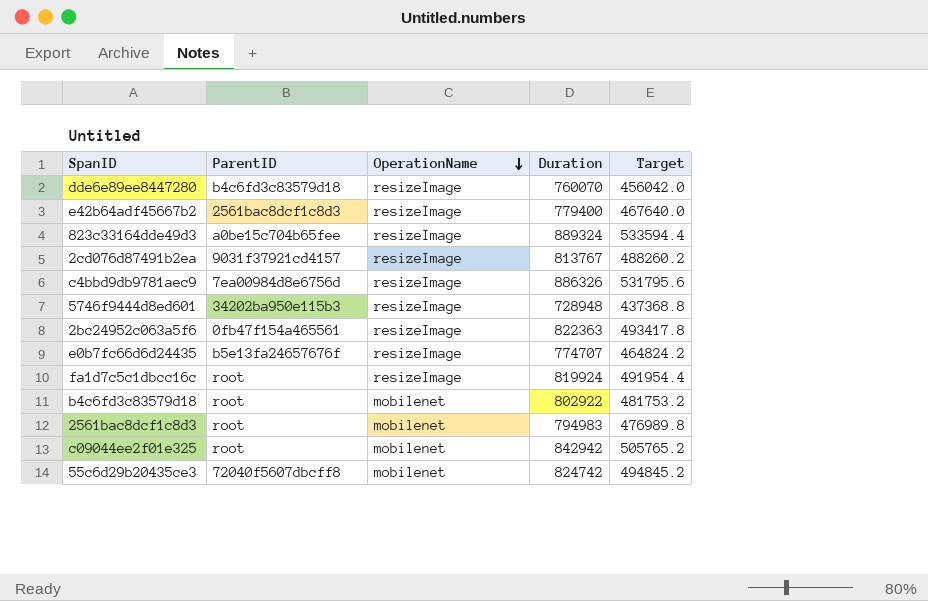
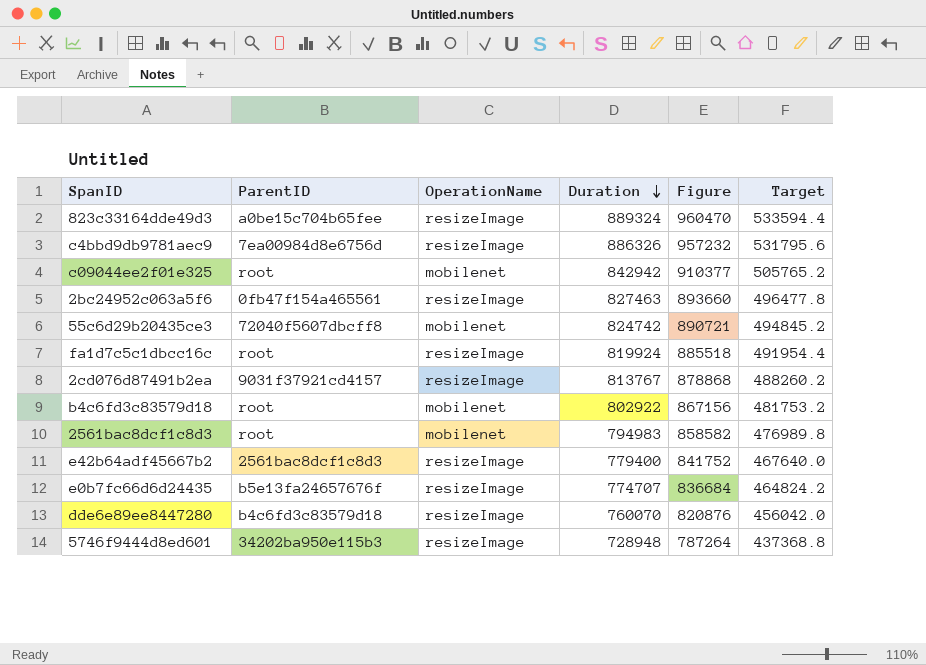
row order: OperationName descending -> Duration descending
column Figure | formula: none -> [Duration] * 1.08
2bc24952c063a5f6 | Duration: 822363 -> 827463
2bc24952c063a5f6 | Target: 493417.8 -> 496477.8

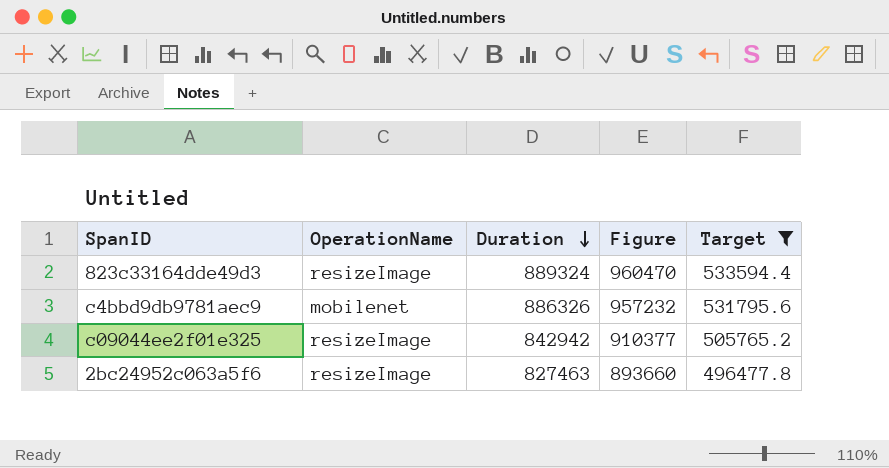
filter: none -> Target >= 496477.8
column ParentID | position: 2 -> none
c4bbd9db9781aec9 | OperationName: resizeImage -> mobilenet
c09044ee2f01e325 | OperationName: mobilenet -> resizeImage

